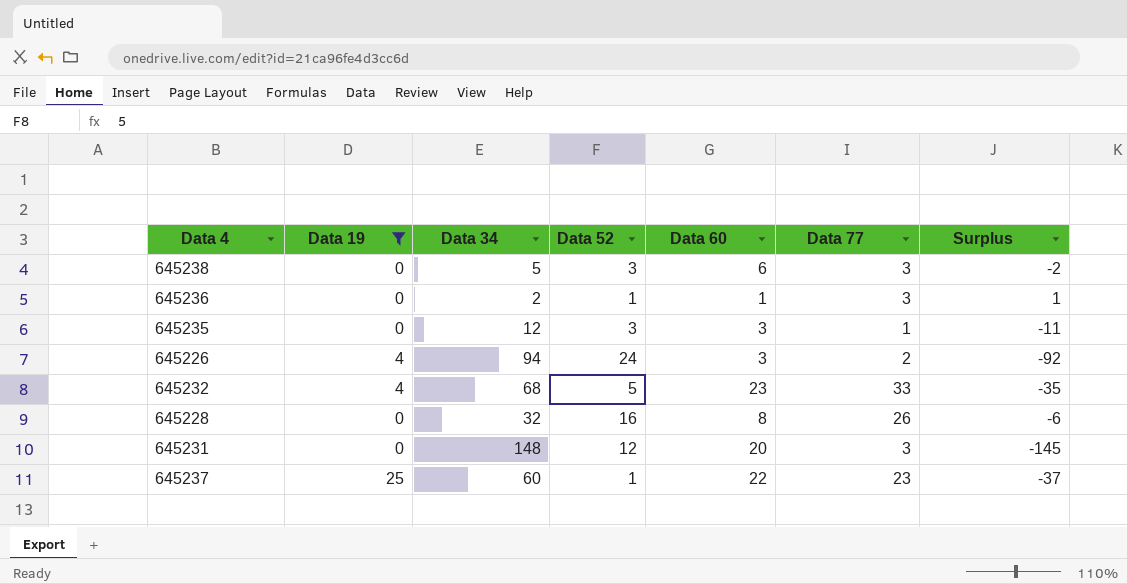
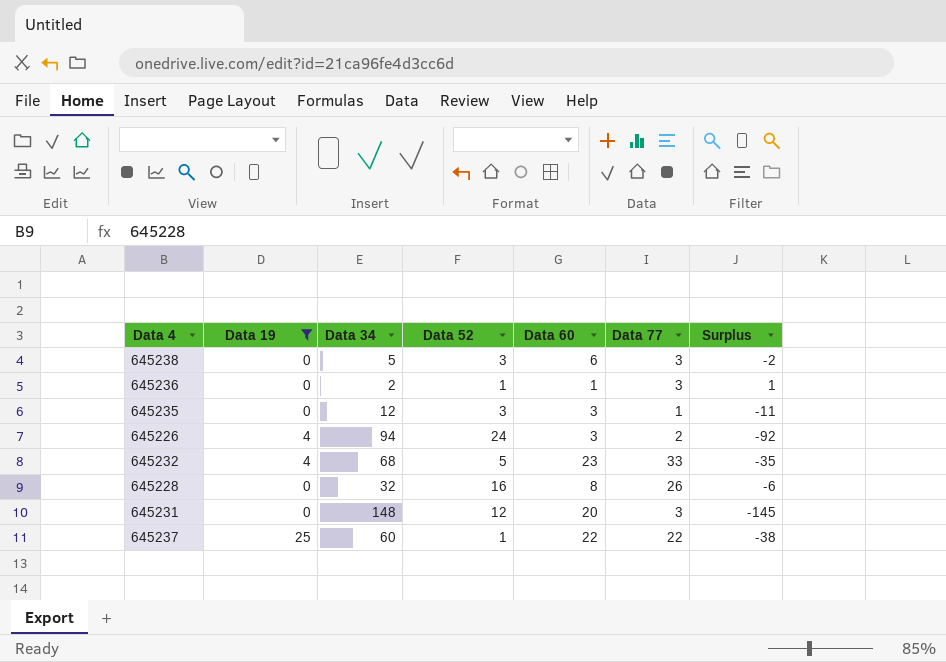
645237 | Data 77: 23 -> 22
645237 | Surplus: -37 -> -38

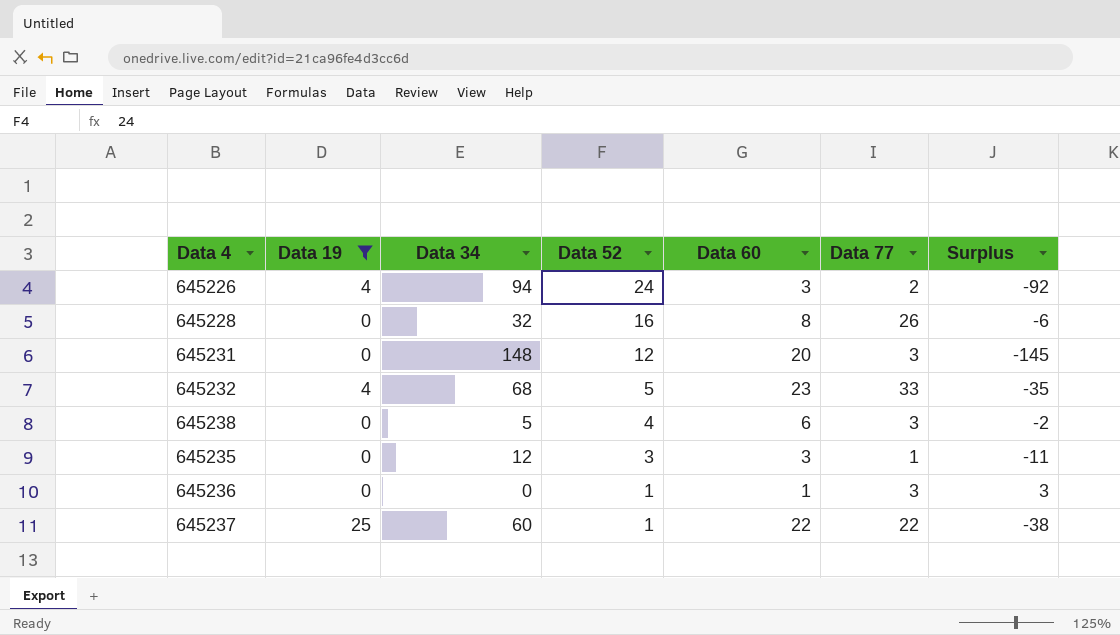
row order: none -> Data 52 descending
645238 | Data 52: 3 -> 4
645236 | Data 34: 2 -> 0
645236 | Surplus: 1 -> 3

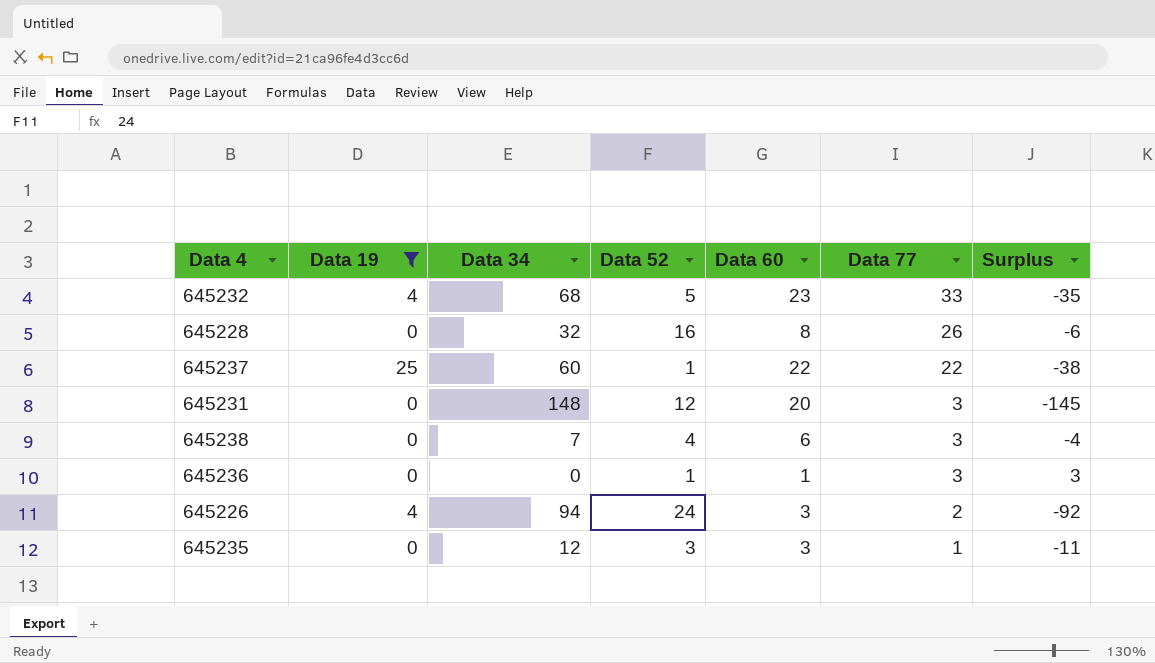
row order: Data 52 descending -> Data 77 descending
645238 | Data 34: 5 -> 7
645238 | Surplus: -2 -> -4

